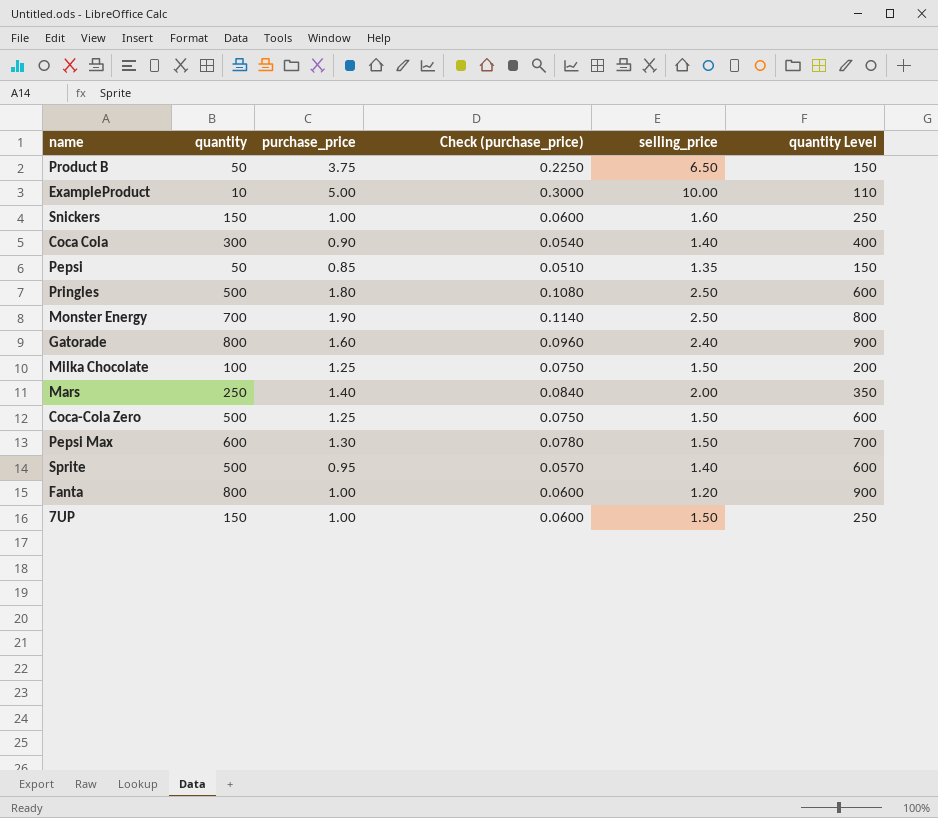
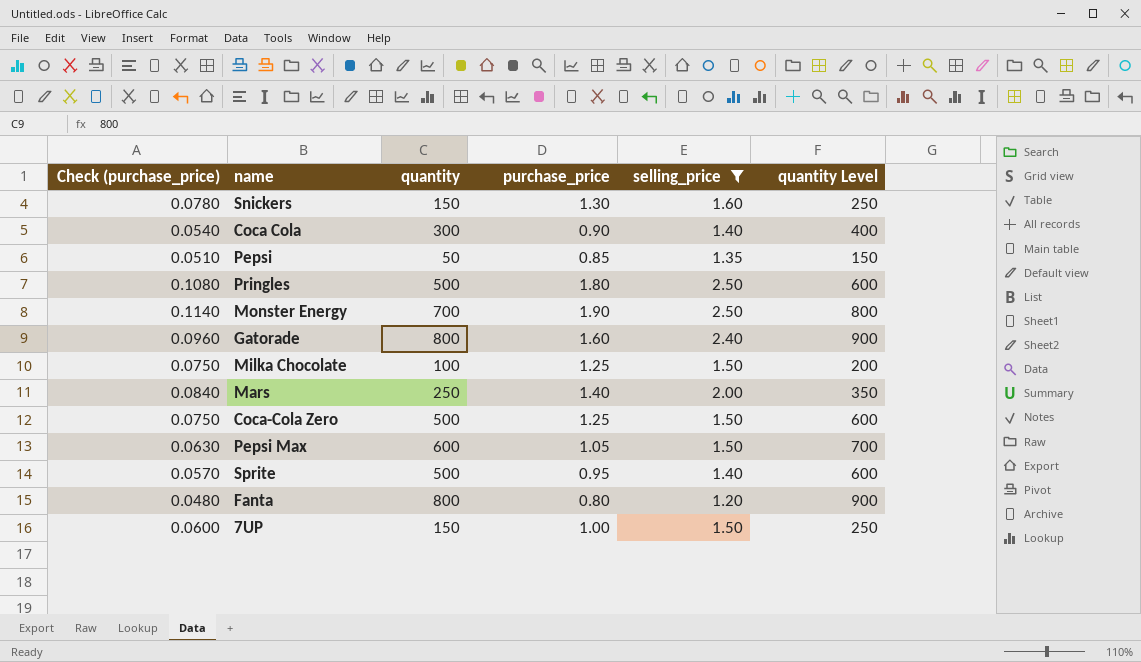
filter: none -> selling_price <= 2.50
column Check (purchase_price) | position: 4 -> 1
Snickers | Check (purchase_price): 0.0600 -> 0.0780
Snickers | purchase_price: 1.00 -> 1.30
Pepsi Max | Check (purchase_price): 0.0780 -> 0.0630
Pepsi Max | purchase_price: 1.30 -> 1.05
Fanta | Check (purchase_price): 0.0600 -> 0.0480
Fanta | purchase_price: 1.00 -> 0.80

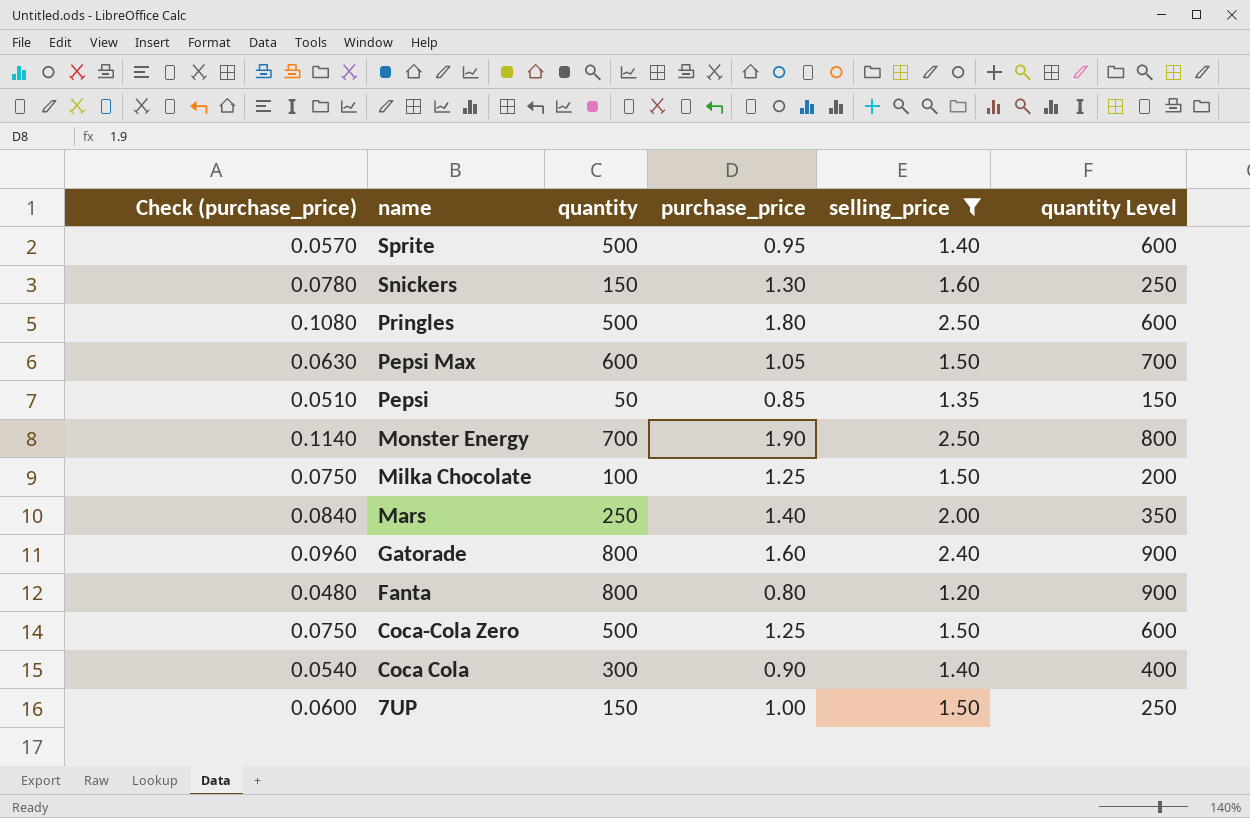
row order: none -> name descending

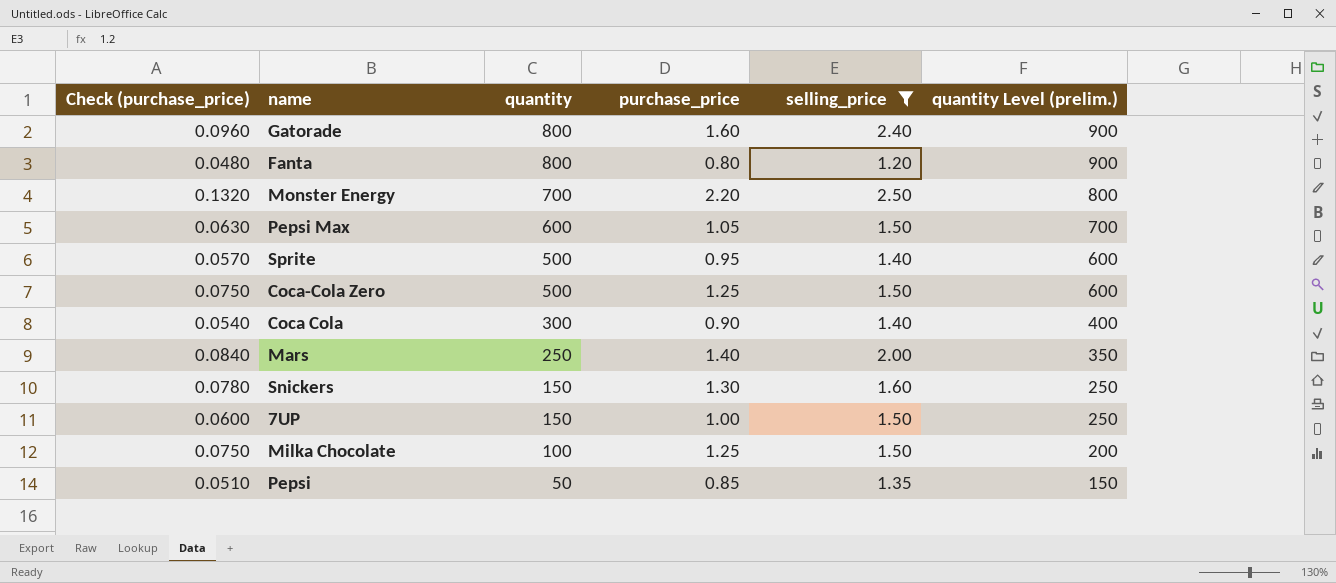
row order: name descending -> quantity descending
column name: quantity Level -> quantity Level (prelim.)
row Pringles: 0.1080 | 500 | 1.80 | 2.50 | 600 -> none
Monster Energy | Check (purchase_price): 0.1140 -> 0.1320
Monster Energy | purchase_price: 1.90 -> 2.20

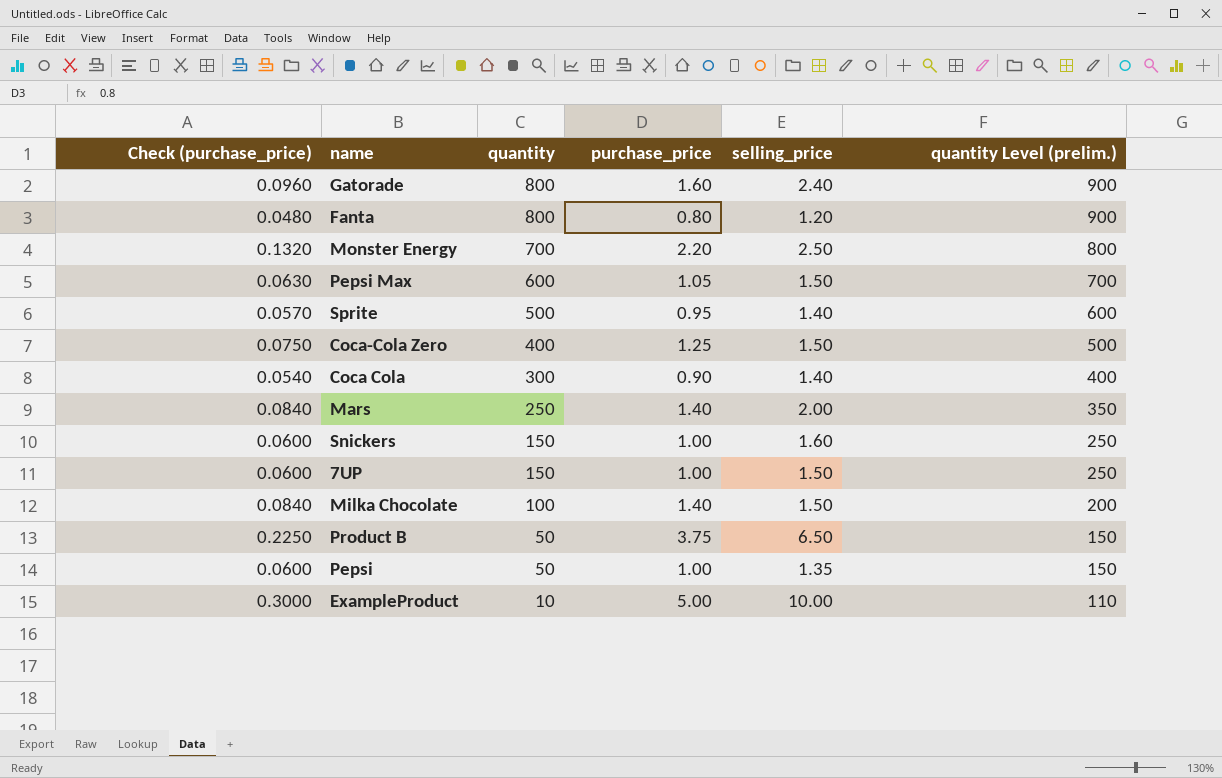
filter: selling_price <= 2.50 -> none
Coca-Cola Zero | quantity: 500 -> 400
Coca-Cola Zero | quantity Level (prelim.): 600 -> 500
Snickers | Check (purchase_price): 0.0780 -> 0.0600
Snickers | purchase_price: 1.30 -> 1.00
Milka Chocolate | Check (purchase_price): 0.0750 -> 0.0840
Milka Chocolate | purchase_price: 1.25 -> 1.40
Pepsi | Check (purchase_price): 0.0510 -> 0.0600
Pepsi | purchase_price: 0.85 -> 1.00

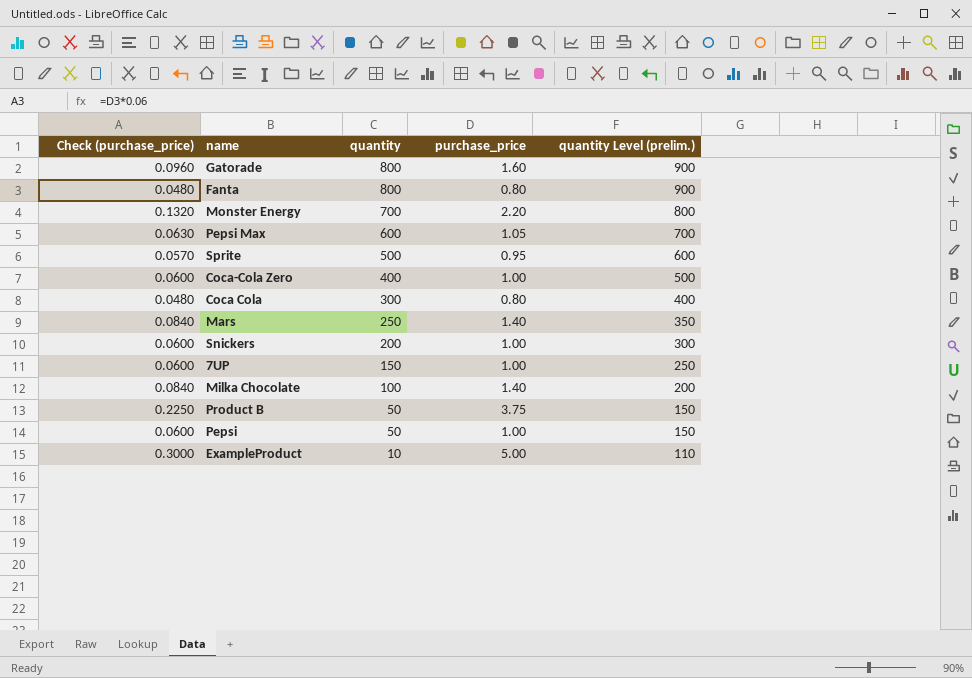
column selling_price | position: 5 -> none
Coca-Cola Zero | Check (purchase_price): 0.0750 -> 0.0600
Coca-Cola Zero | purchase_price: 1.25 -> 1.00
Coca Cola | Check (purchase_price): 0.0540 -> 0.0480
Coca Cola | purchase_price: 0.90 -> 0.80
Snickers | quantity: 150 -> 200
Snickers | quantity Level (prelim.): 250 -> 300

